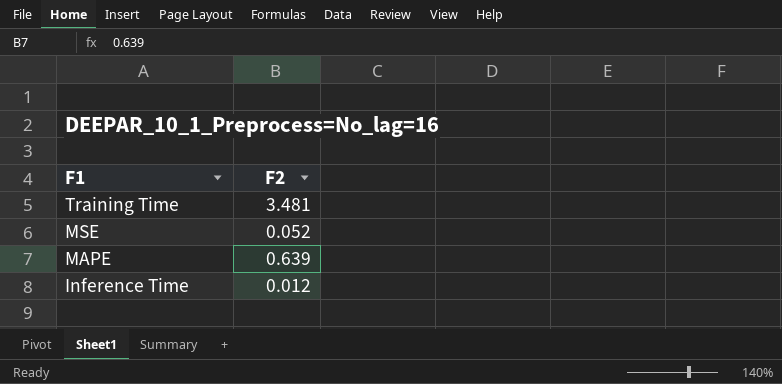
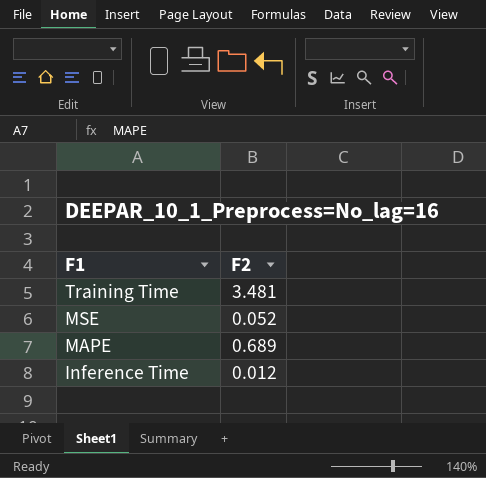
MAPE | F2: 0.639 -> 0.689

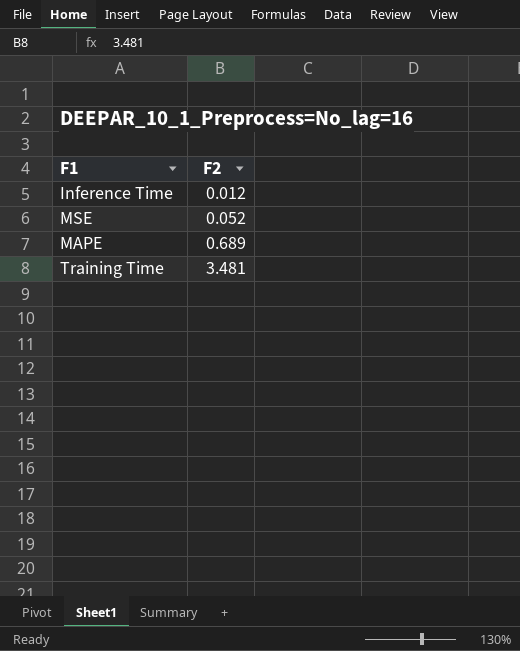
row order: F1 descending -> F2 ascending

